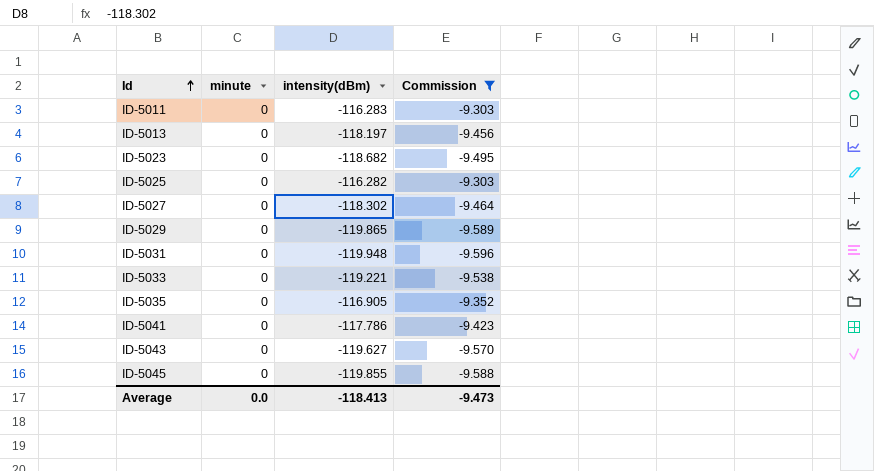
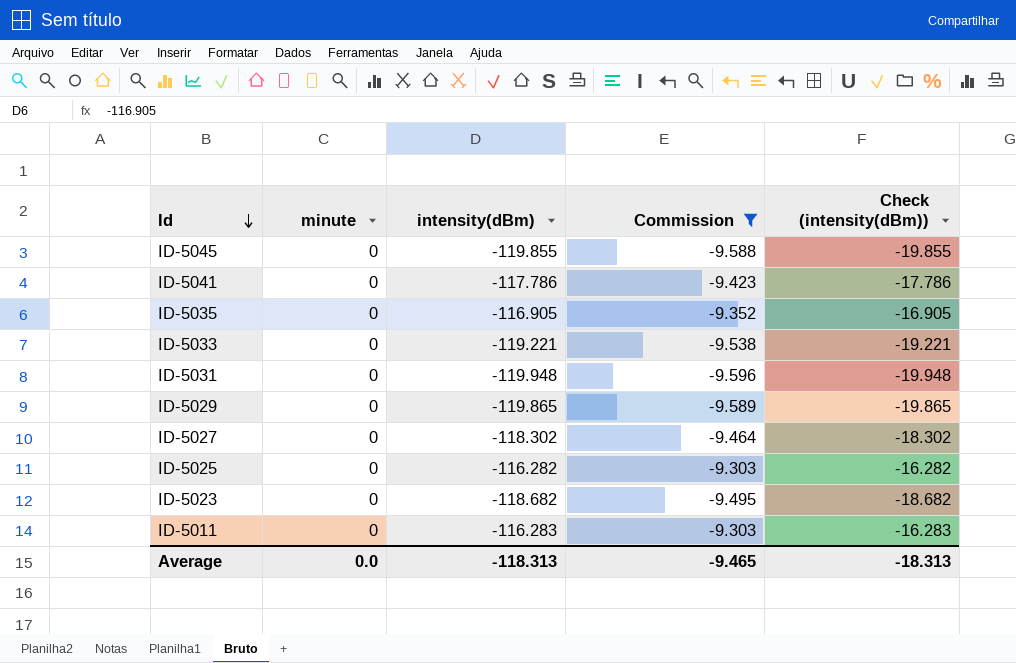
row order: Id ascending -> Id descending
column Check (intensity(dBm)) | formula: none -> [intensity(dBm)] + 100
row ID-5013: 0 | -118.197 | -9.456 -> none
row ID-5043: 0 | -119.627 | -9.570 -> none
Average | intensity(dBm): -118.413 -> -118.313
Average | Commission: -9.473 -> -9.465

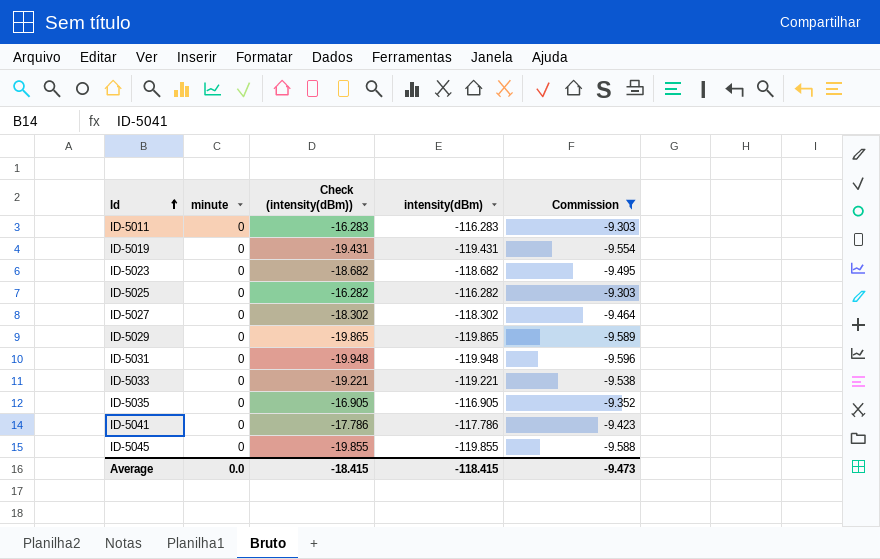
row order: Id descending -> Id ascending
column Check (intensity(dBm)) | position: 5 -> 3
row ID-5019: none -> 0 | -19.431 | -119.431 | -9.554
Average | Check (intensity(dBm)): -18.313 -> -18.415
Average | intensity(dBm): -118.313 -> -118.415
Average | Commission: -9.465 -> -9.473

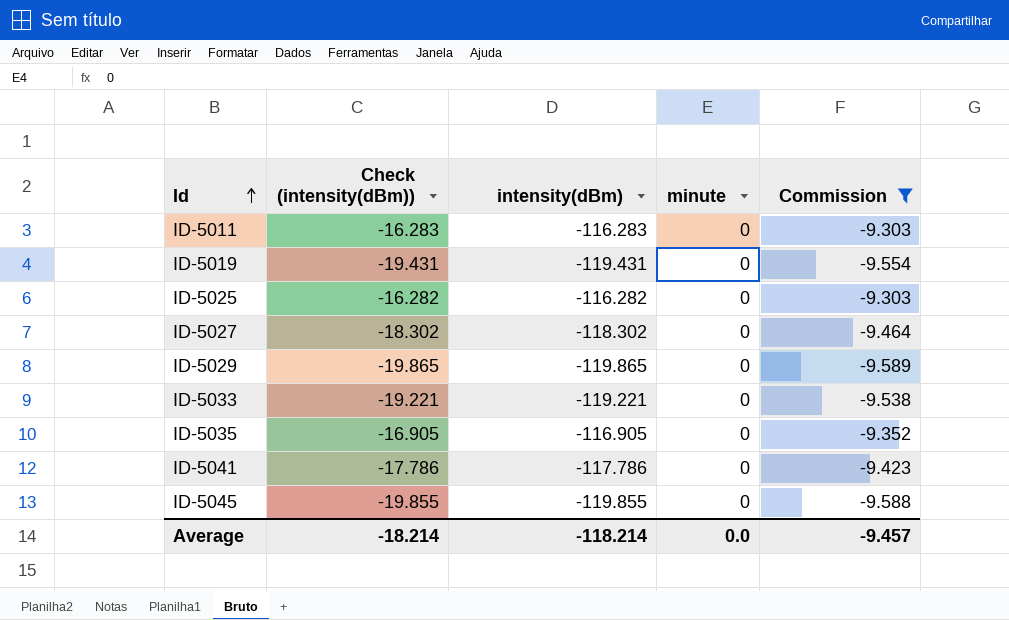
column minute | position: 2 -> 4
row ID-5023: 0 | -18.682 | -118.682 | -9.495 -> none
row ID-5031: 0 | -19.948 | -119.948 | -9.596 -> none
Average | Check (intensity(dBm)): -18.415 -> -18.214
Average | intensity(dBm): -118.415 -> -118.214
Average | Commission: -9.473 -> -9.457

